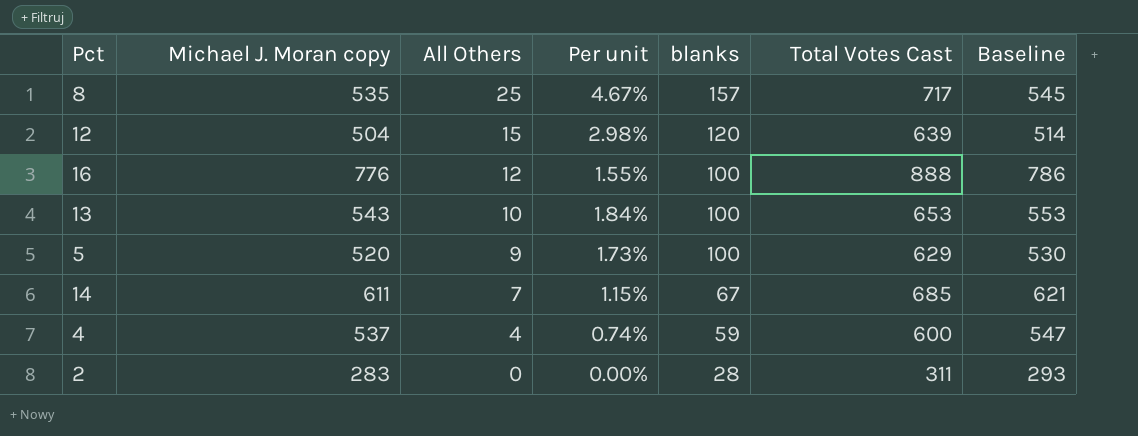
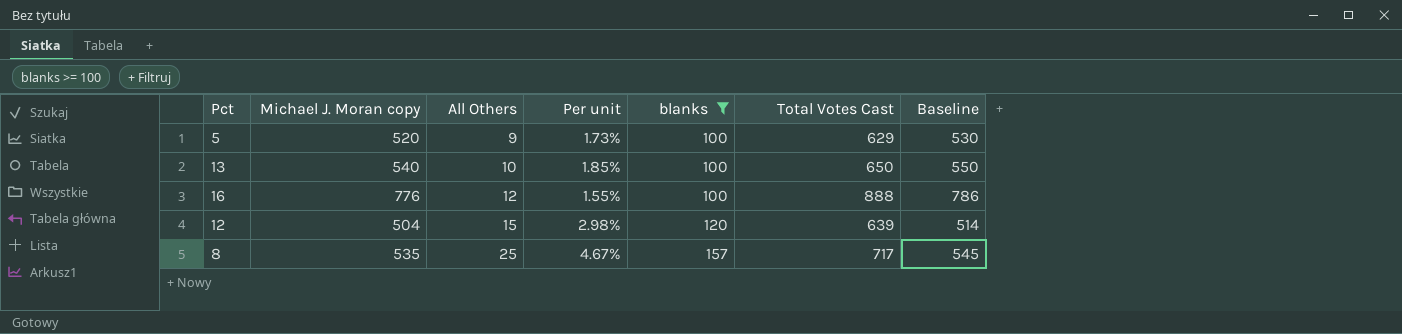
filter: none -> blanks >= 100
row order: All Others descending -> All Others ascending
13 | Michael J. Moran copy: 543 -> 540
13 | Per unit: 1.84% -> 1.85%
13 | Total Votes Cast: 653 -> 650
13 | Baseline: 553 -> 550

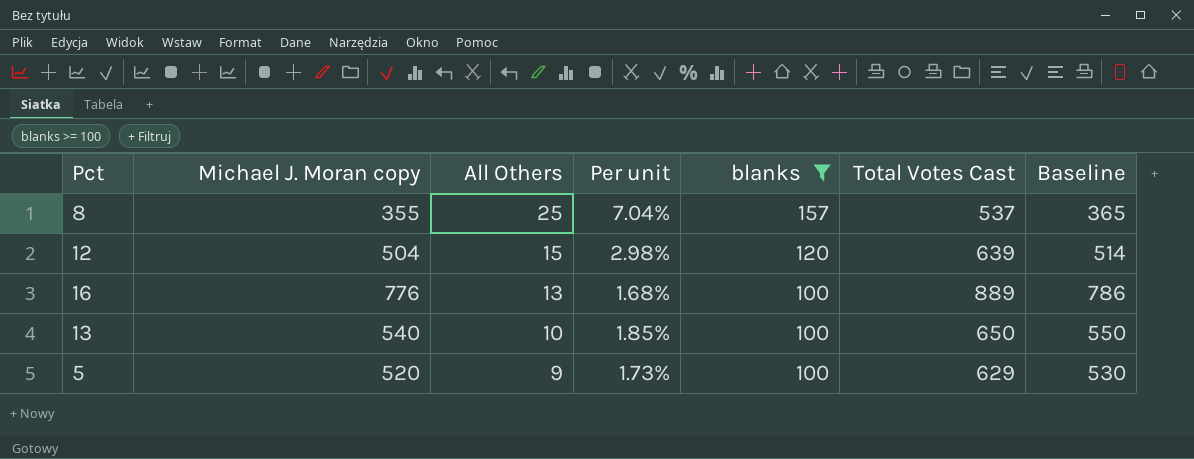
row order: All Others ascending -> All Others descending
8 | Michael J. Moran copy: 535 -> 355
8 | Per unit: 4.67% -> 7.04%
8 | Total Votes Cast: 717 -> 537
8 | Baseline: 545 -> 365
16 | All Others: 12 -> 13
16 | Per unit: 1.55% -> 1.68%
16 | Total Votes Cast: 888 -> 889

